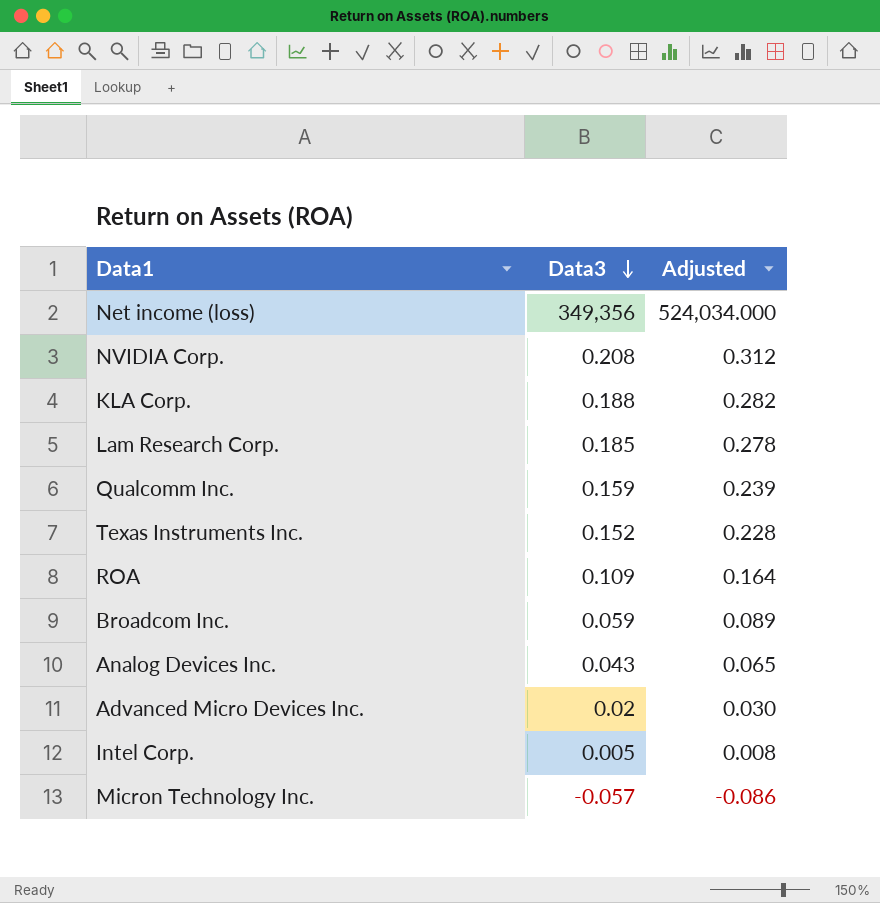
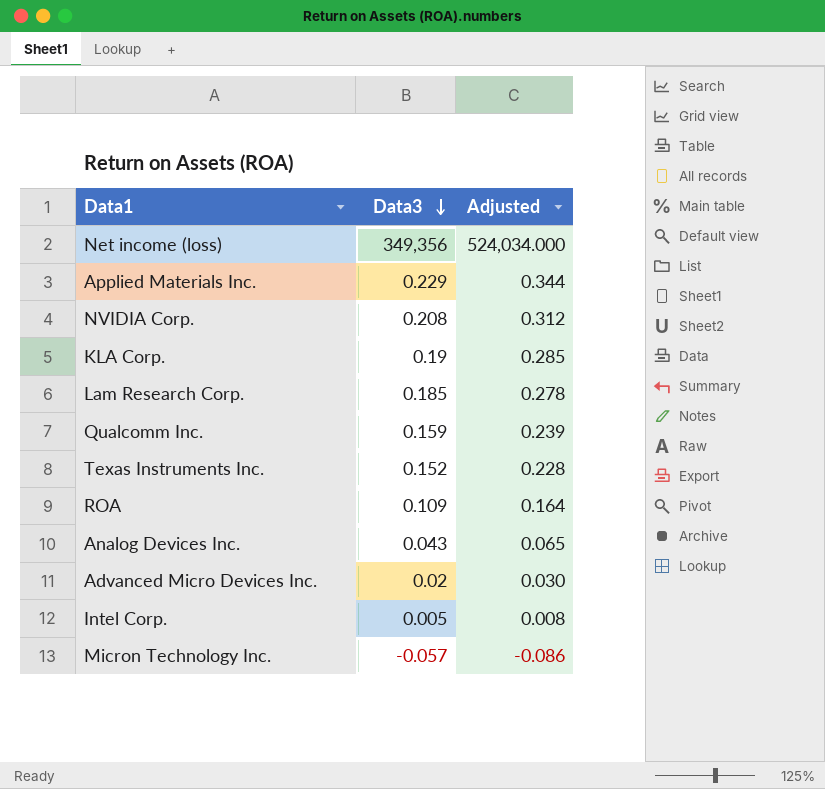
row Broadcom Inc.: 0.059 | 0.089 -> none
row Applied Materials Inc.: none -> 0.229 | 0.344
KLA Corp. | Data3: 0.188 -> 0.19
KLA Corp. | Adjusted: 0.282 -> 0.285

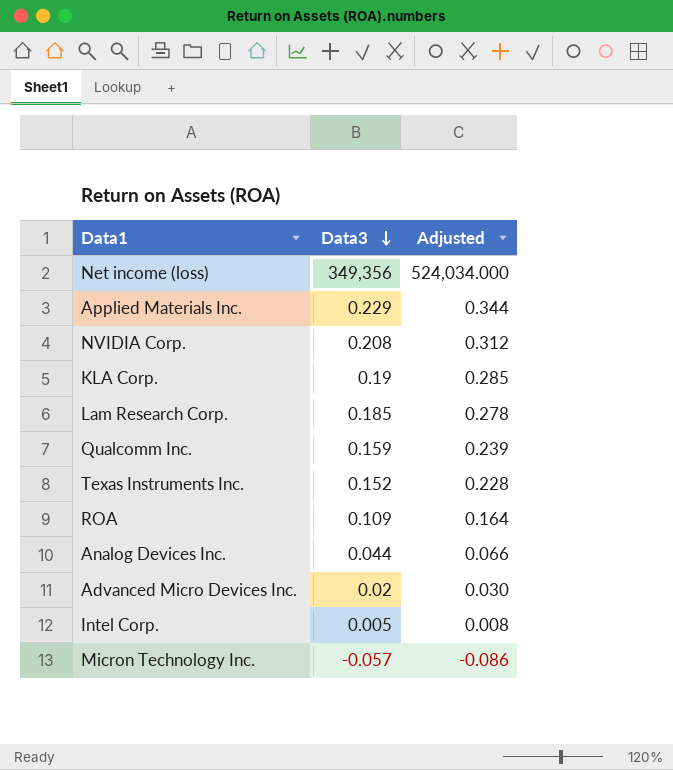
Analog Devices Inc. | Data3: 0.043 -> 0.044
Analog Devices Inc. | Adjusted: 0.065 -> 0.066

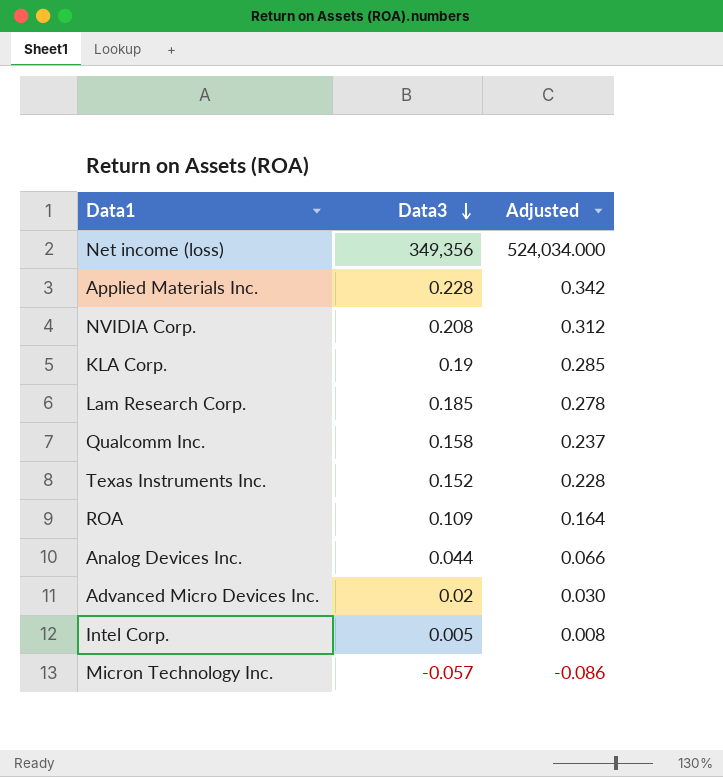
Applied Materials Inc. | Data3: 0.229 -> 0.228
Applied Materials Inc. | Adjusted: 0.344 -> 0.342
Qualcomm Inc. | Data3: 0.159 -> 0.158
Qualcomm Inc. | Adjusted: 0.239 -> 0.237

